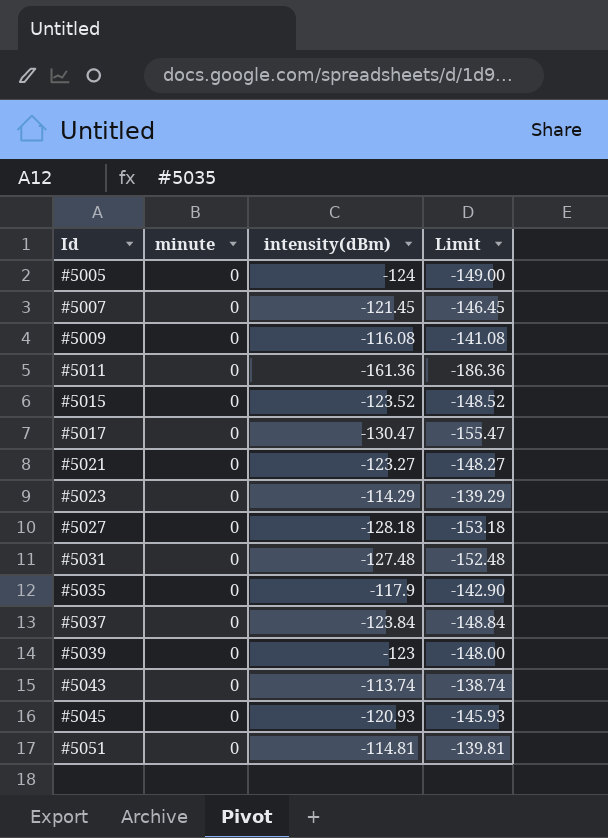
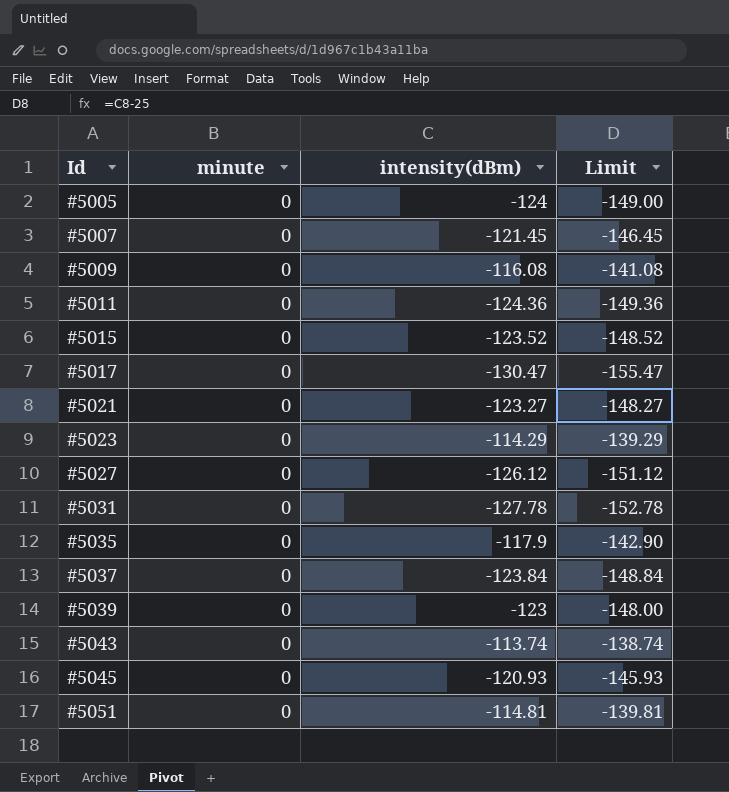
#5011 | intensity(dBm): -161.36 -> -124.36
#5011 | Limit: -186.36 -> -149.36
#5027 | intensity(dBm): -128.18 -> -126.12
#5027 | Limit: -153.18 -> -151.12
#5031 | intensity(dBm): -127.48 -> -127.78
#5031 | Limit: -152.48 -> -152.78

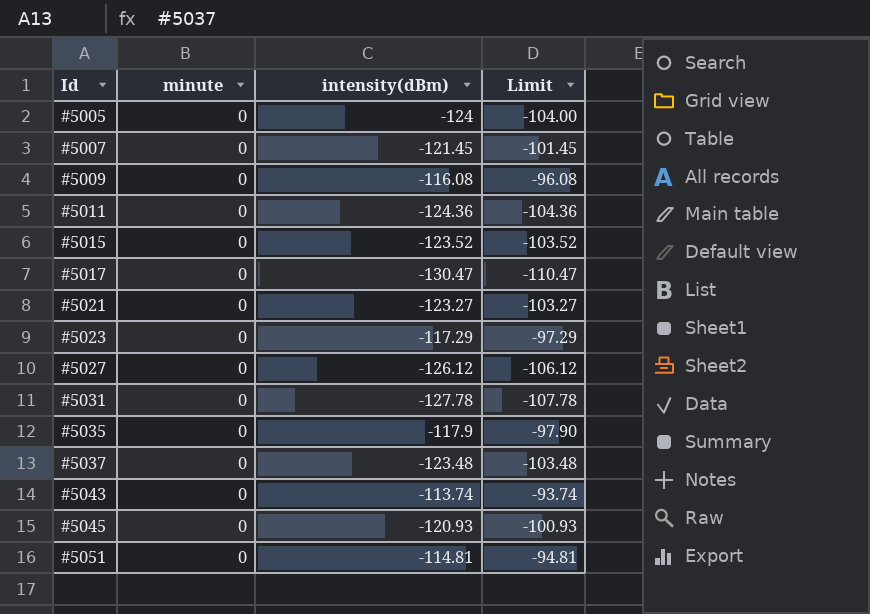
column Limit | formula: [intensity(dBm)] - 25 -> [intensity(dBm)] + 20
row #5039: 0 | -123 | -148.00 -> none
#5023 | intensity(dBm): -114.29 -> -117.29
#5037 | intensity(dBm): -123.84 -> -123.48

